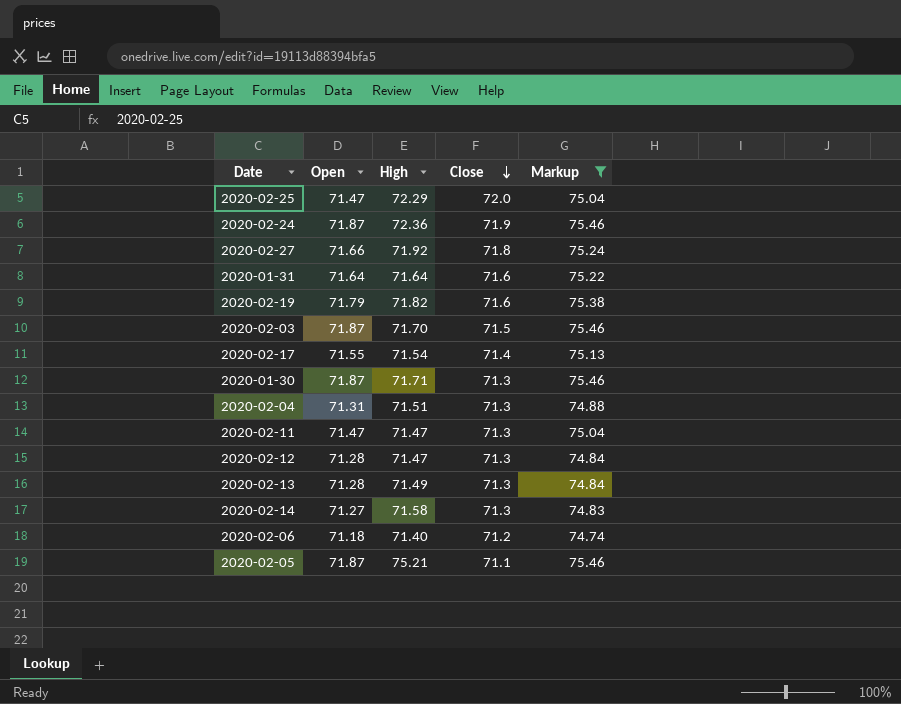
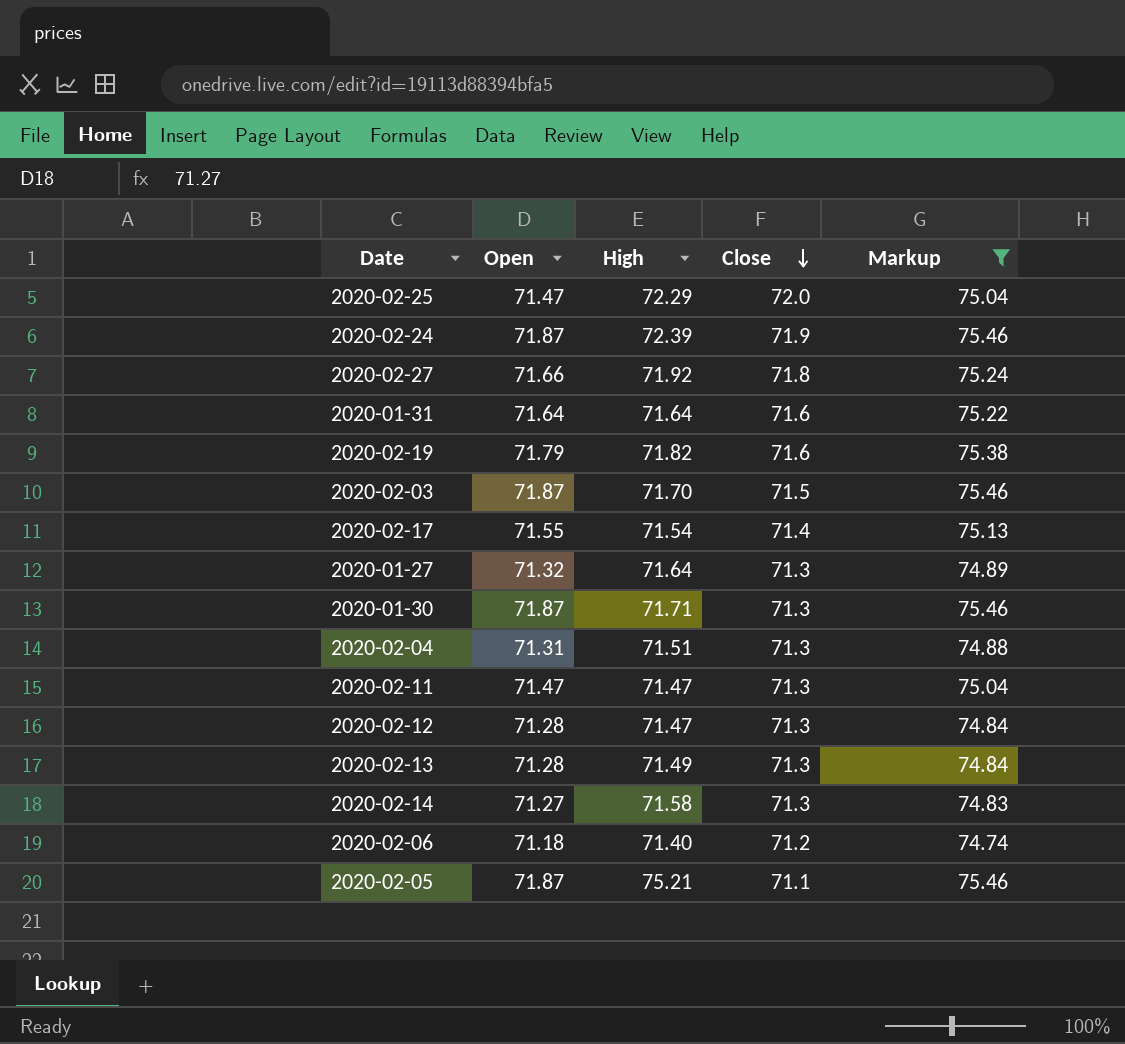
2020-02-24 | High: 72.36 -> 72.39
row 2020-01-27: none -> 71.32 | 71.64 | 71.3 | 74.89

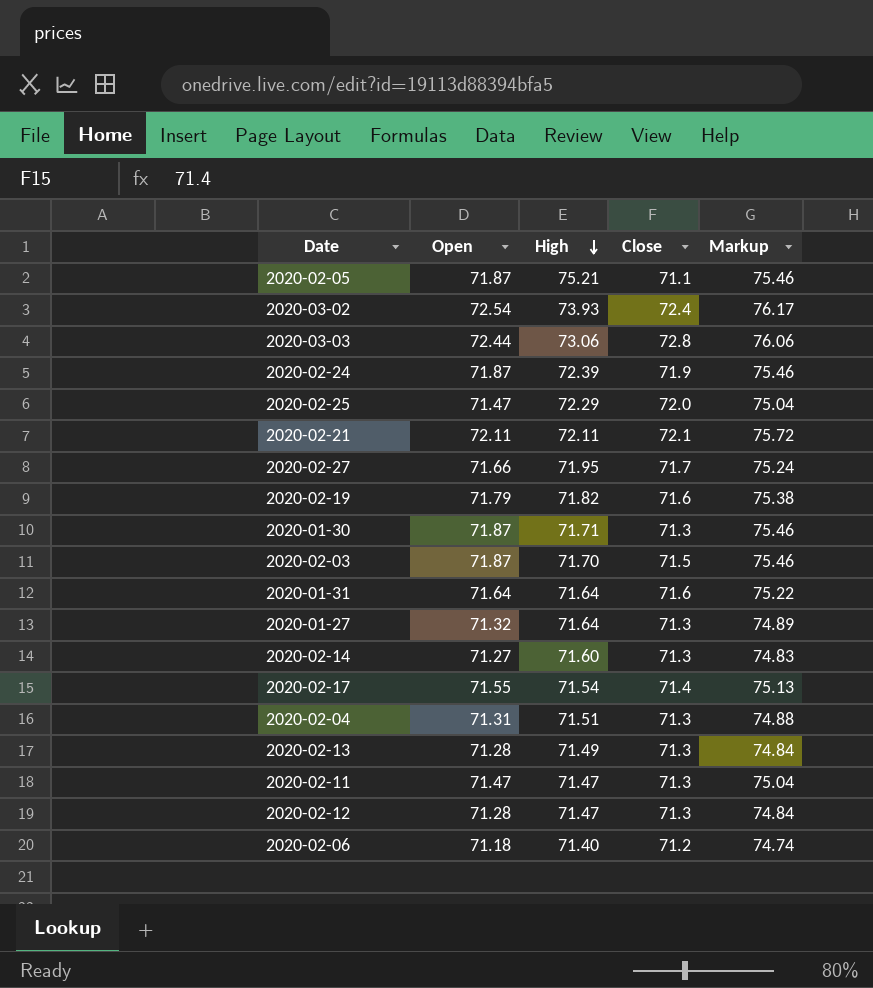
filter: Markup <= 75.46 -> none
row order: Close descending -> High descending
2020-02-27 | High: 71.92 -> 71.95
2020-02-27 | Close: 71.8 -> 71.7
2020-02-14 | High: 71.58 -> 71.60

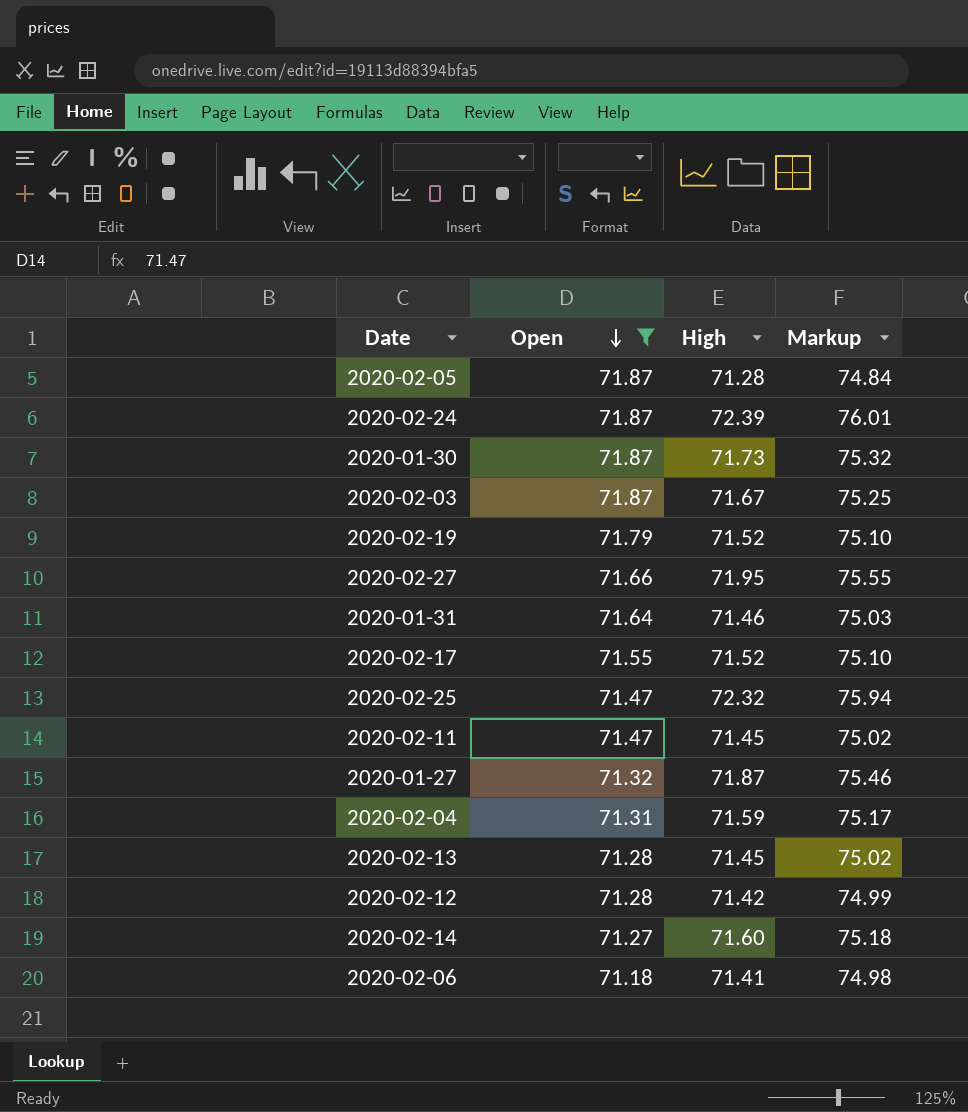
filter: none -> Open <= 71.87
row order: High descending -> Open descending
column Close | position: 4 -> none
column Markup | formula: [Open] * 1.05 -> [High] * 1.05
2020-02-05 | High: 75.21 -> 71.28
2020-01-30 | High: 71.71 -> 71.73
2020-02-03 | High: 71.70 -> 71.67
2020-02-19 | High: 71.82 -> 71.52
2020-01-31 | High: 71.64 -> 71.46
2020-02-17 | High: 71.54 -> 71.52
2020-02-25 | High: 72.29 -> 72.32
2020-02-11 | High: 71.47 -> 71.45
2020-01-27 | High: 71.64 -> 71.87
2020-02-04 | High: 71.51 -> 71.59
2020-02-13 | High: 71.49 -> 71.45
2020-02-12 | High: 71.47 -> 71.42
2020-02-06 | High: 71.40 -> 71.41

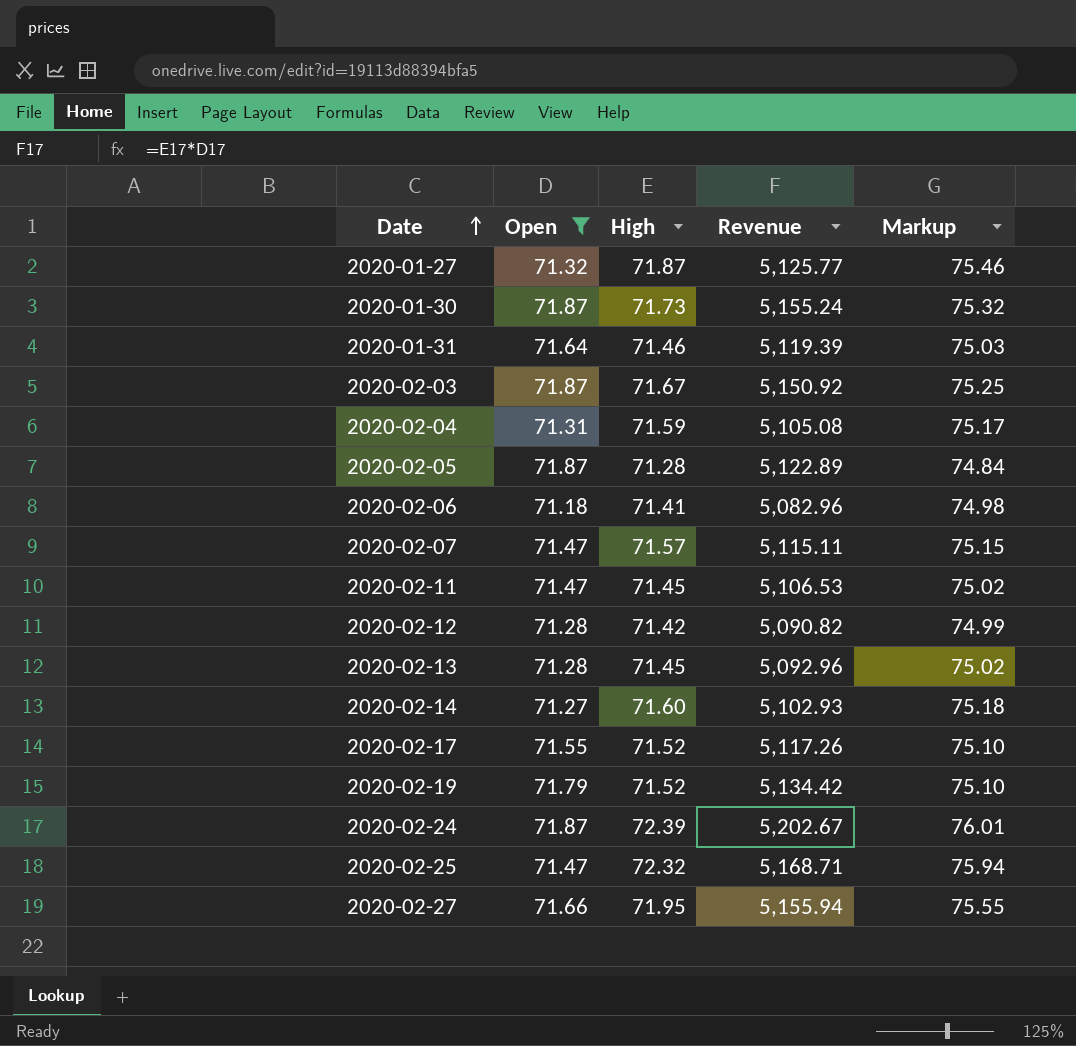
row order: Open descending -> Date ascending
column Revenue | formula: none -> [Open] * [High]
row 2020-02-07: none -> 71.47 | 71.57 | 5,115.11 | 75.15

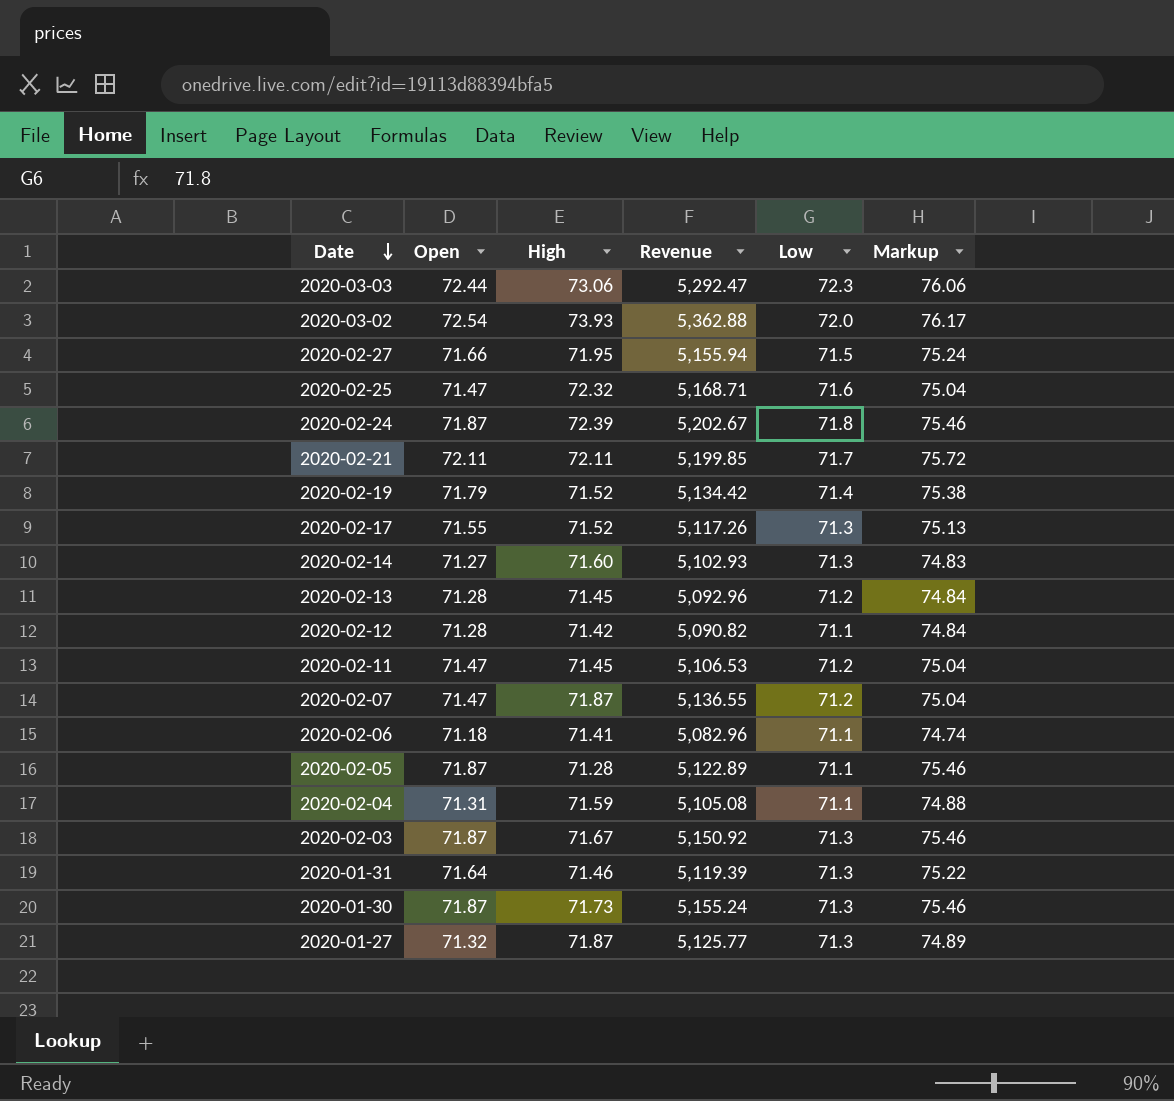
filter: Open <= 71.87 -> none
row order: Date ascending -> Date descending
column Low | position: none -> 5
column Markup | formula: [High] * 1.05 -> [Open] * 1.05
2020-02-07 | High: 71.57 -> 71.87
2020-02-07 | Revenue: 5,115.11 -> 5,136.55

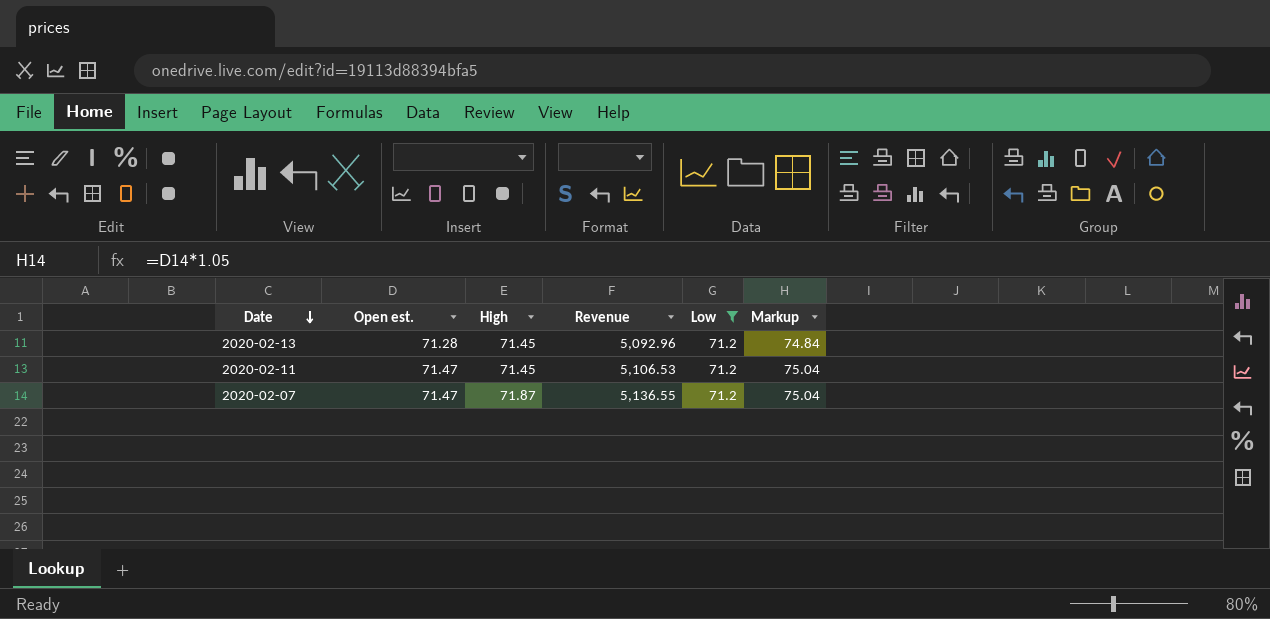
filter: none -> Low = 71.2
column name: Open -> Open est.

